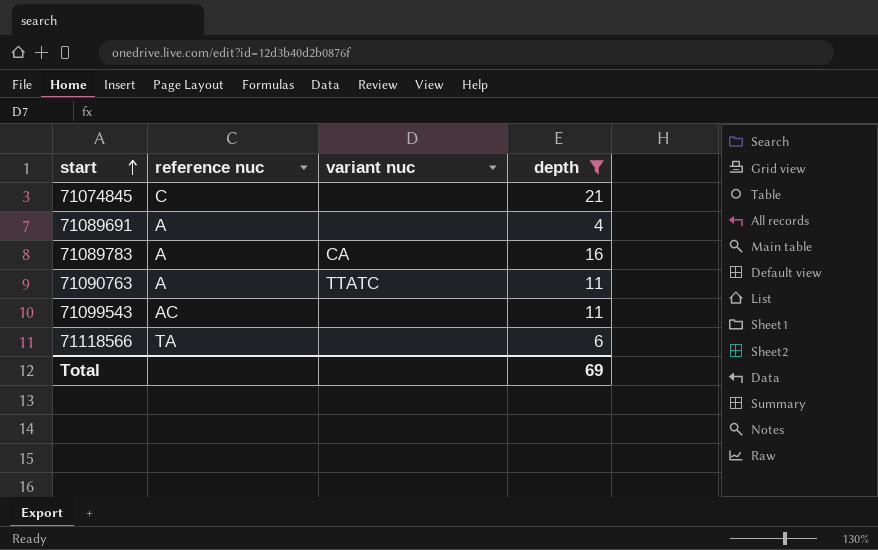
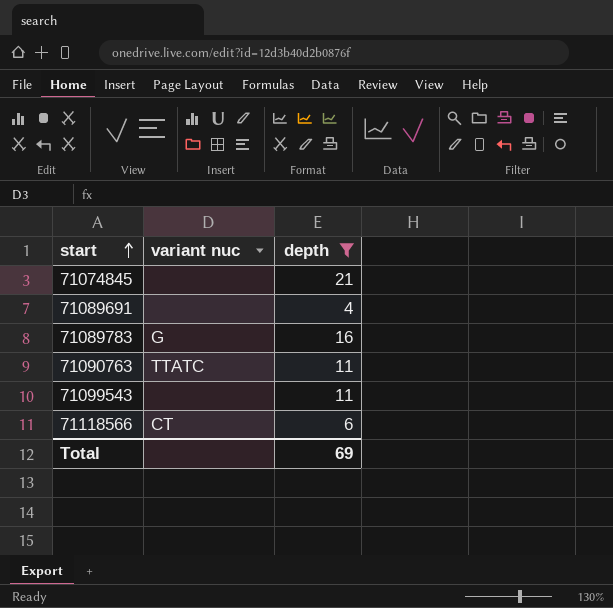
column reference nuc | position: 2 -> none
71089783 | variant nuc: CA -> G
71118566 | variant nuc: none -> CT

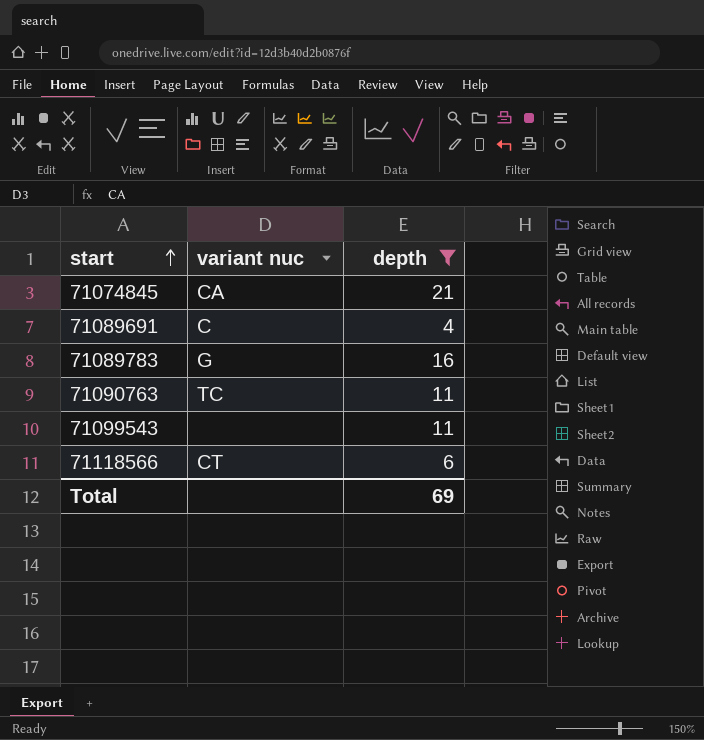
71074845 | variant nuc: none -> CA
71089691 | variant nuc: none -> C
71090763 | variant nuc: TTATC -> TC

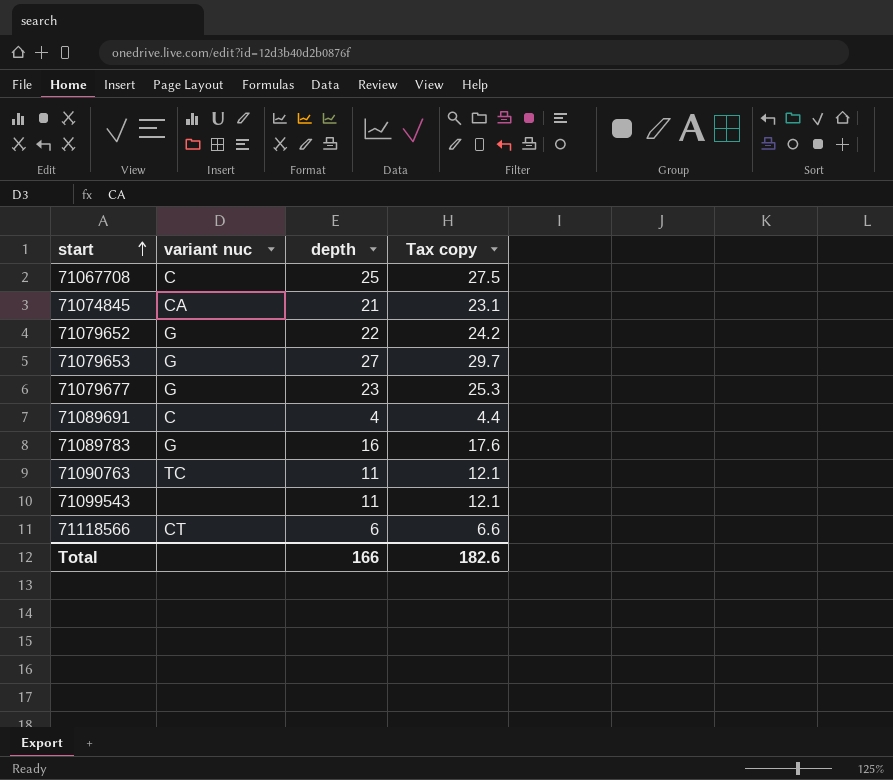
filter: depth <= 21 -> none
column Tax copy | formula: none -> [depth] * 1.1
Total | depth: 69 -> 166

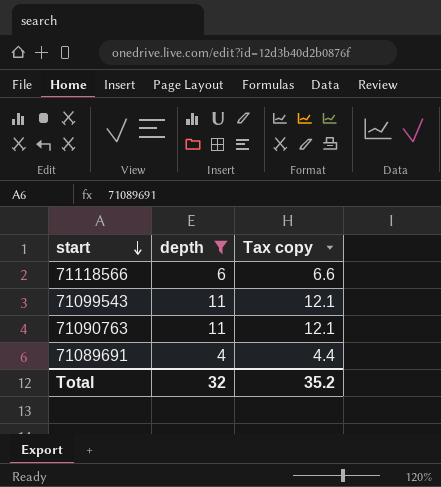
filter: none -> depth <= 11
row order: start ascending -> start descending
column variant nuc | position: 2 -> none
Total | depth: 166 -> 32
Total | Tax copy: 182.6 -> 35.2

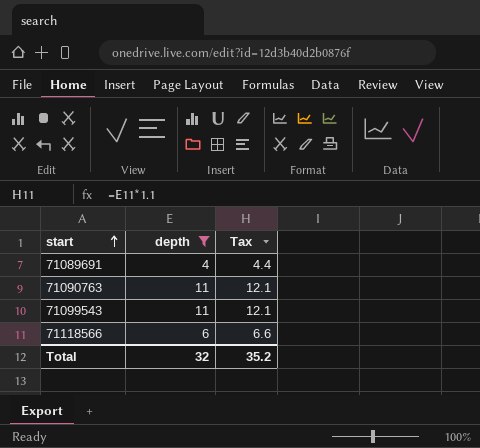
row order: start descending -> start ascending
column name: Tax copy -> Tax

